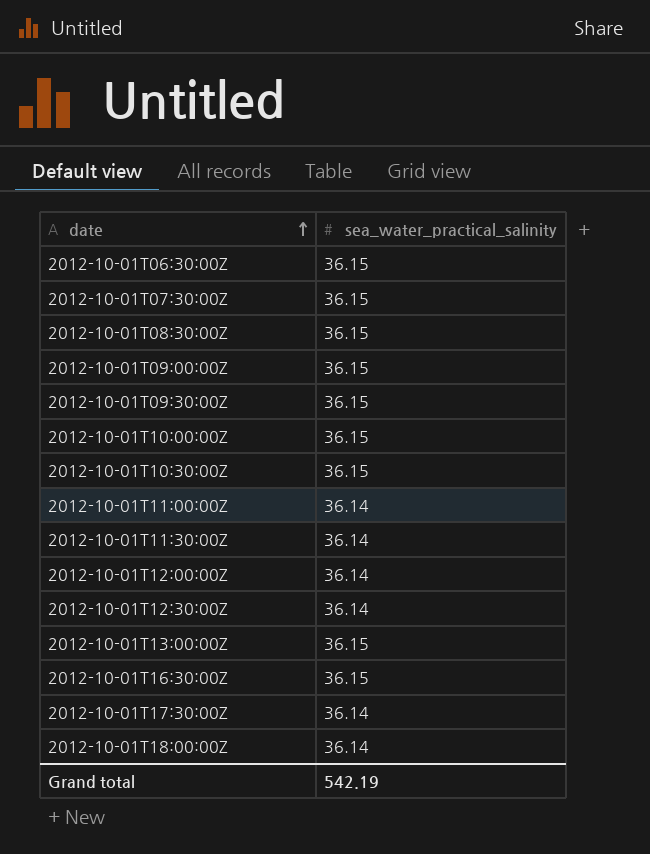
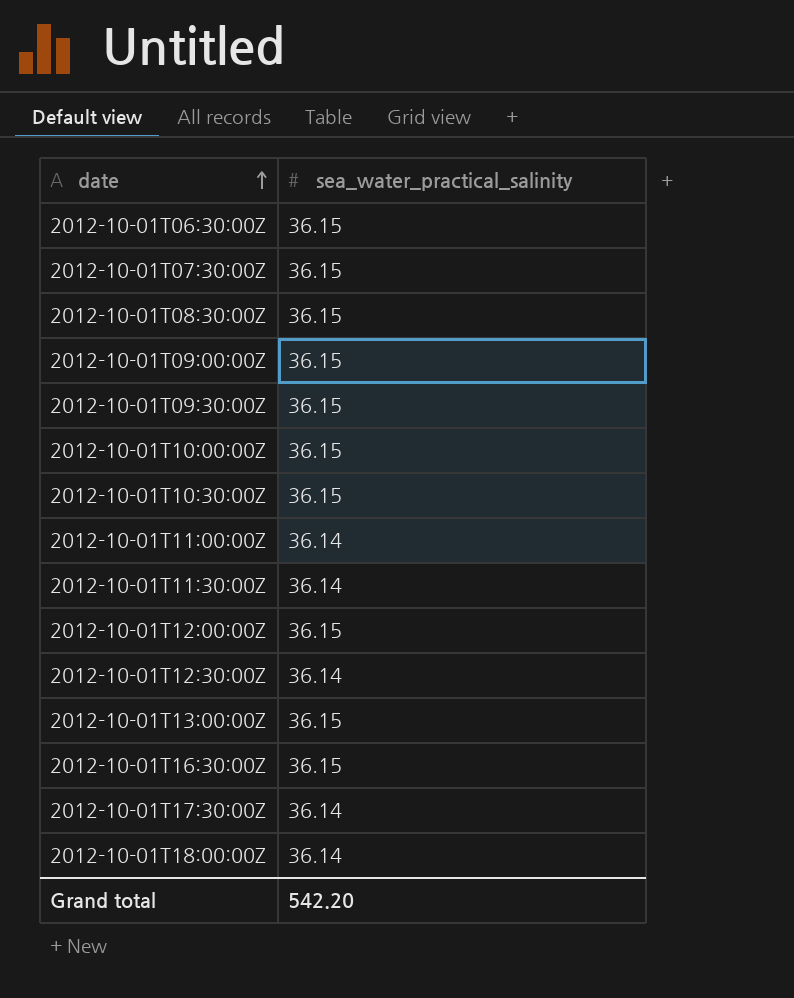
2012-10-01T12:00:00Z | sea_water_practical_salinity: 36.14 -> 36.15
Grand total | sea_water_practical_salinity: 542.19 -> 542.20

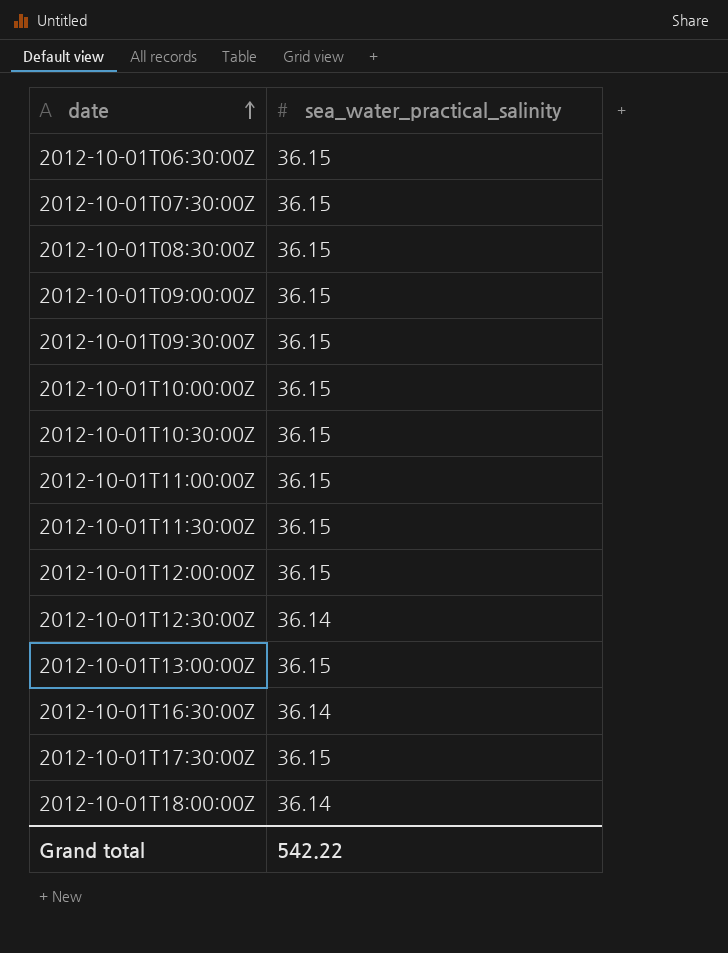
2012-10-01T11:00:00Z | sea_water_practical_salinity: 36.14 -> 36.15
2012-10-01T11:30:00Z | sea_water_practical_salinity: 36.14 -> 36.15
2012-10-01T16:30:00Z | sea_water_practical_salinity: 36.15 -> 36.14
2012-10-01T17:30:00Z | sea_water_practical_salinity: 36.14 -> 36.15
Grand total | sea_water_practical_salinity: 542.20 -> 542.22

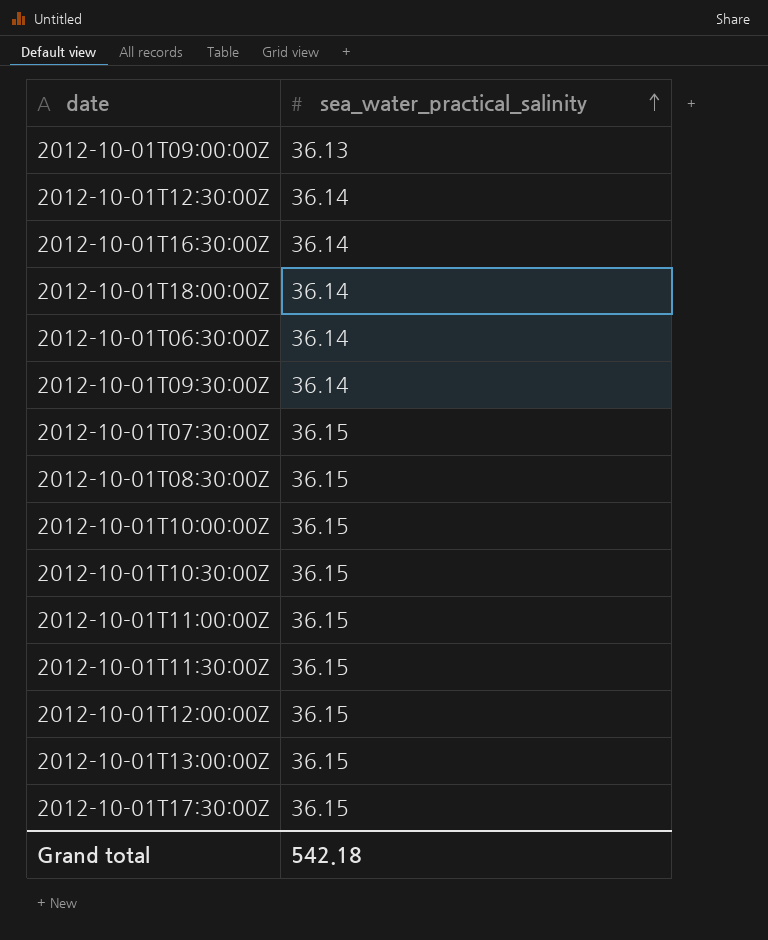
row order: date ascending -> sea_water_practical_salinity ascending
2012-10-01T09:00:00Z | sea_water_practical_salinity: 36.15 -> 36.13
2012-10-01T06:30:00Z | sea_water_practical_salinity: 36.15 -> 36.14
2012-10-01T09:30:00Z | sea_water_practical_salinity: 36.15 -> 36.14
Grand total | sea_water_practical_salinity: 542.22 -> 542.18

